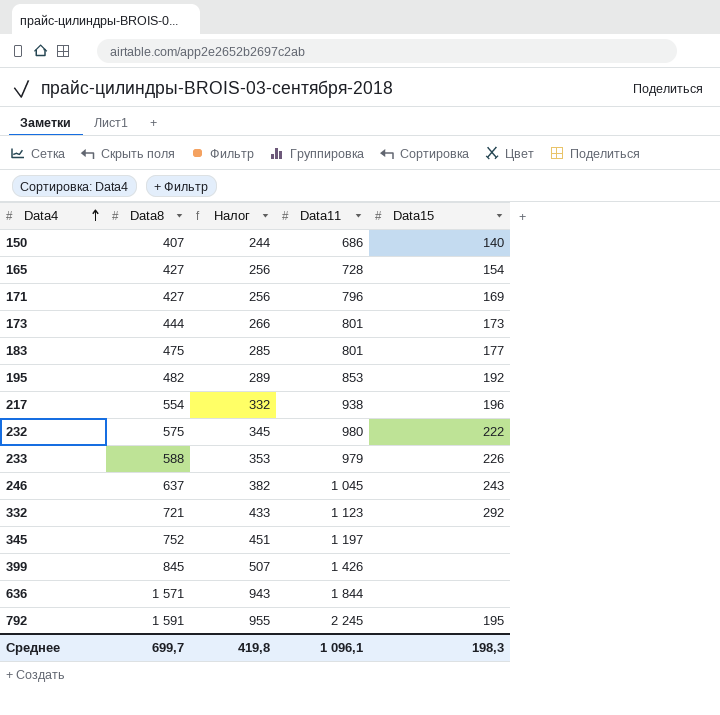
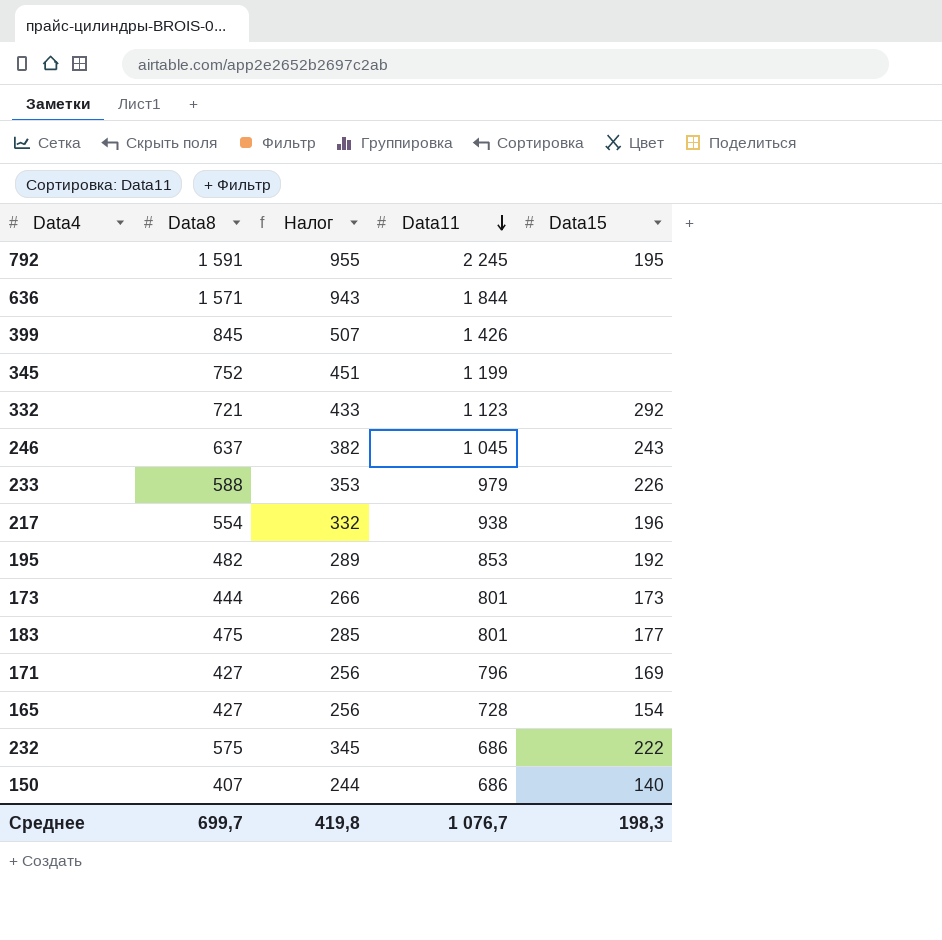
row order: Data4 ascending -> Data11 descending
345 | Data11: 1 197 -> 1 199
232 | Data11: 980 -> 686
Среднее | Data11: 1 096,1 -> 1 076,7

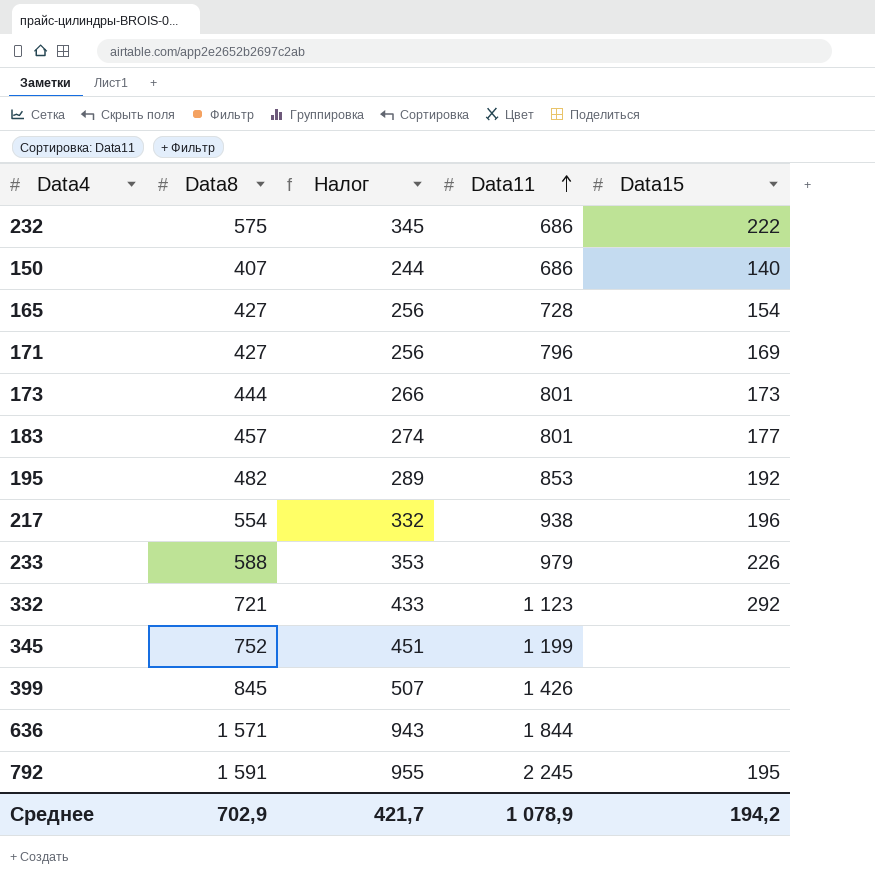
row order: Data11 descending -> Data11 ascending
row 246: 637 | 382 | 1 045 | 243 -> none
183 | Data8: 475 -> 457
183 | Налог: 285 -> 274
Среднее | Data8: 699,7 -> 702,9
Среднее | Налог: 419,8 -> 421,7
Среднее | Data11: 1 076,7 -> 1 078,9
Среднее | Data15: 198,3 -> 194,2

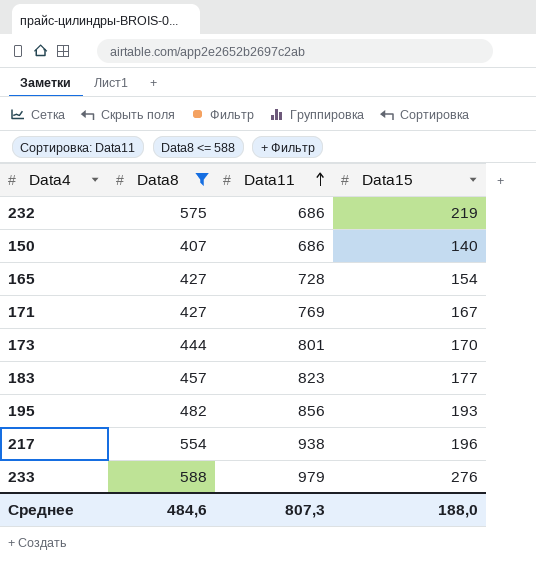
filter: none -> Data8 <= 588
column Налог | formula: [Data8] * 0,6 -> none
232 | Data15: 222 -> 219
171 | Data11: 796 -> 769
171 | Data15: 169 -> 167
173 | Data15: 173 -> 170
183 | Data11: 801 -> 823
195 | Data11: 853 -> 856
195 | Data15: 192 -> 193
233 | Data15: 226 -> 276
Среднее | Data8: 702,9 -> 484,6
Среднее | Data11: 1 078,9 -> 807,3
Среднее | Data15: 194,2 -> 188,0

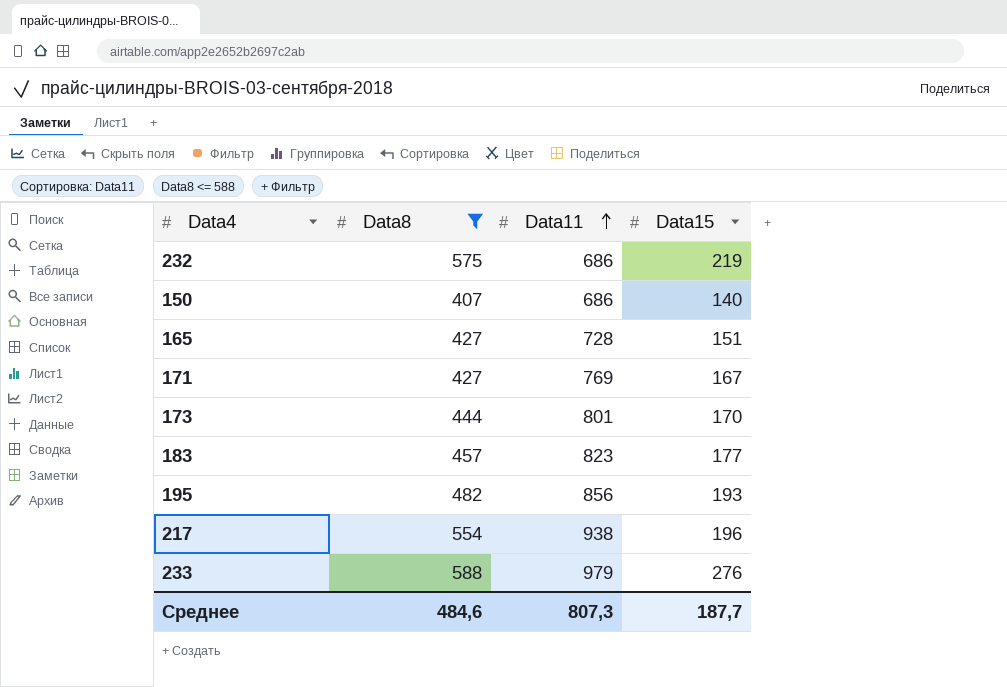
165 | Data15: 154 -> 151
Среднее | Data15: 188,0 -> 187,7

